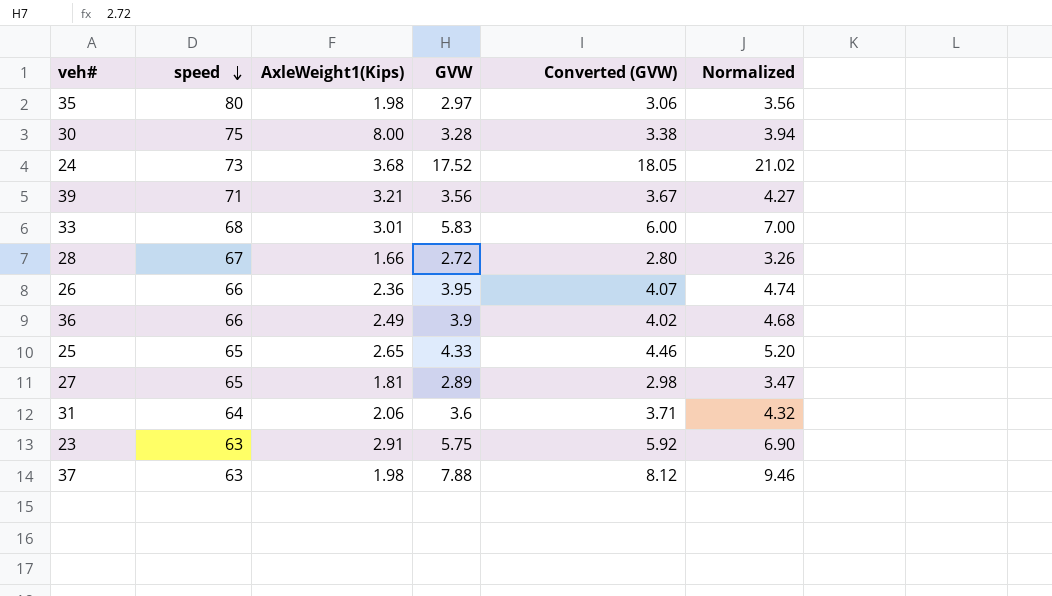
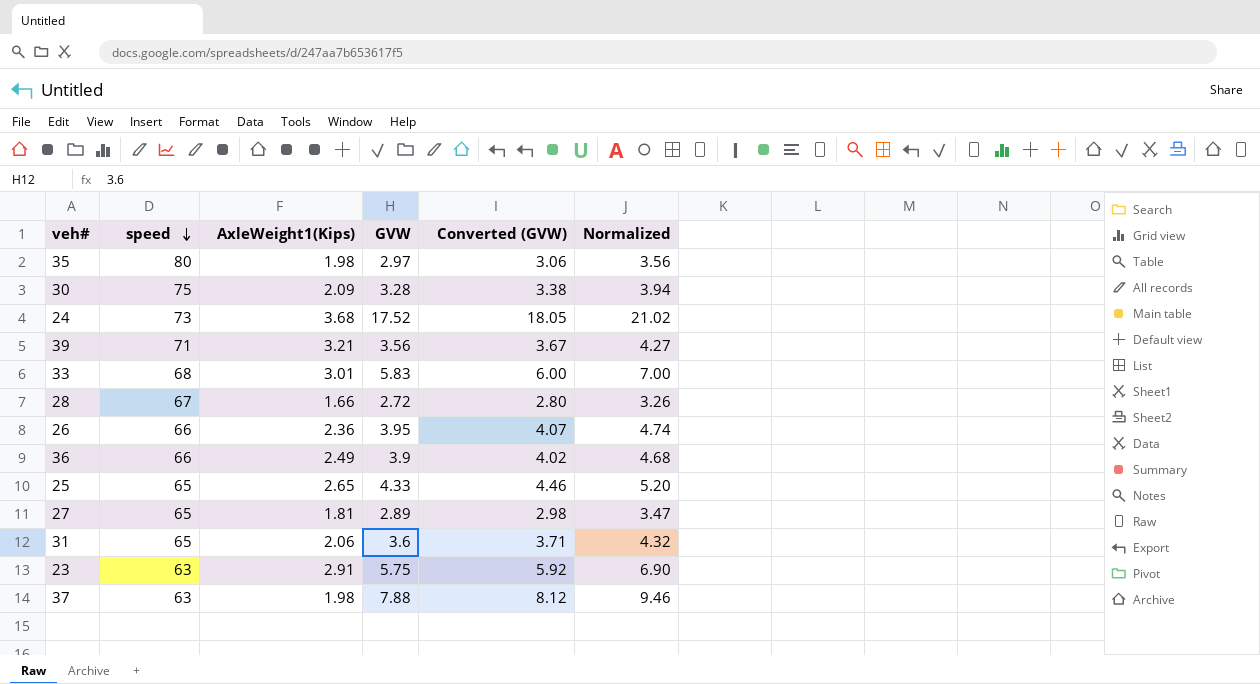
30 | AxleWeight1(Kips): 8.00 -> 2.09
31 | speed: 64 -> 65

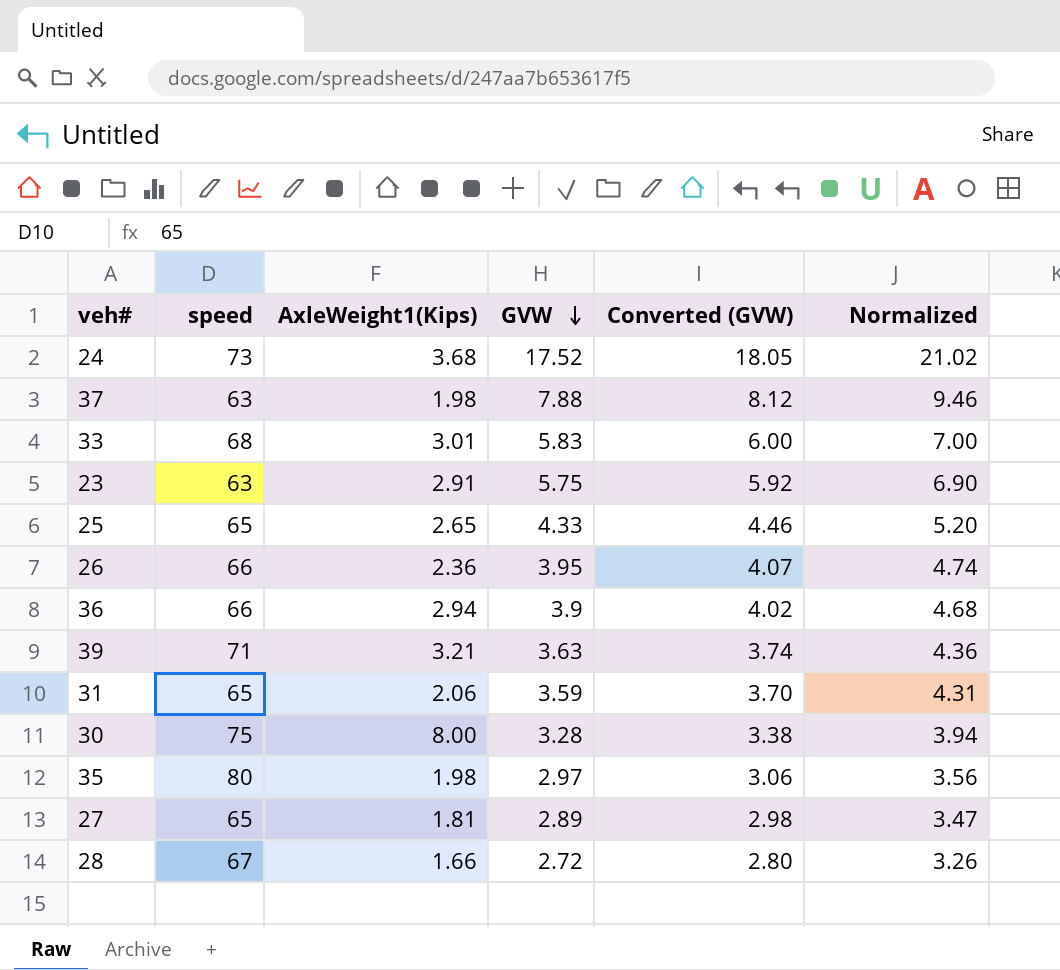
row order: speed descending -> GVW descending
36 | AxleWeight1(Kips): 2.49 -> 2.94
39 | GVW: 3.56 -> 3.63
39 | Converted (GVW): 3.67 -> 3.74
39 | Normalized: 4.27 -> 4.36
31 | GVW: 3.6 -> 3.59
31 | Converted (GVW): 3.71 -> 3.70
31 | Normalized: 4.32 -> 4.31
30 | AxleWeight1(Kips): 2.09 -> 8.00

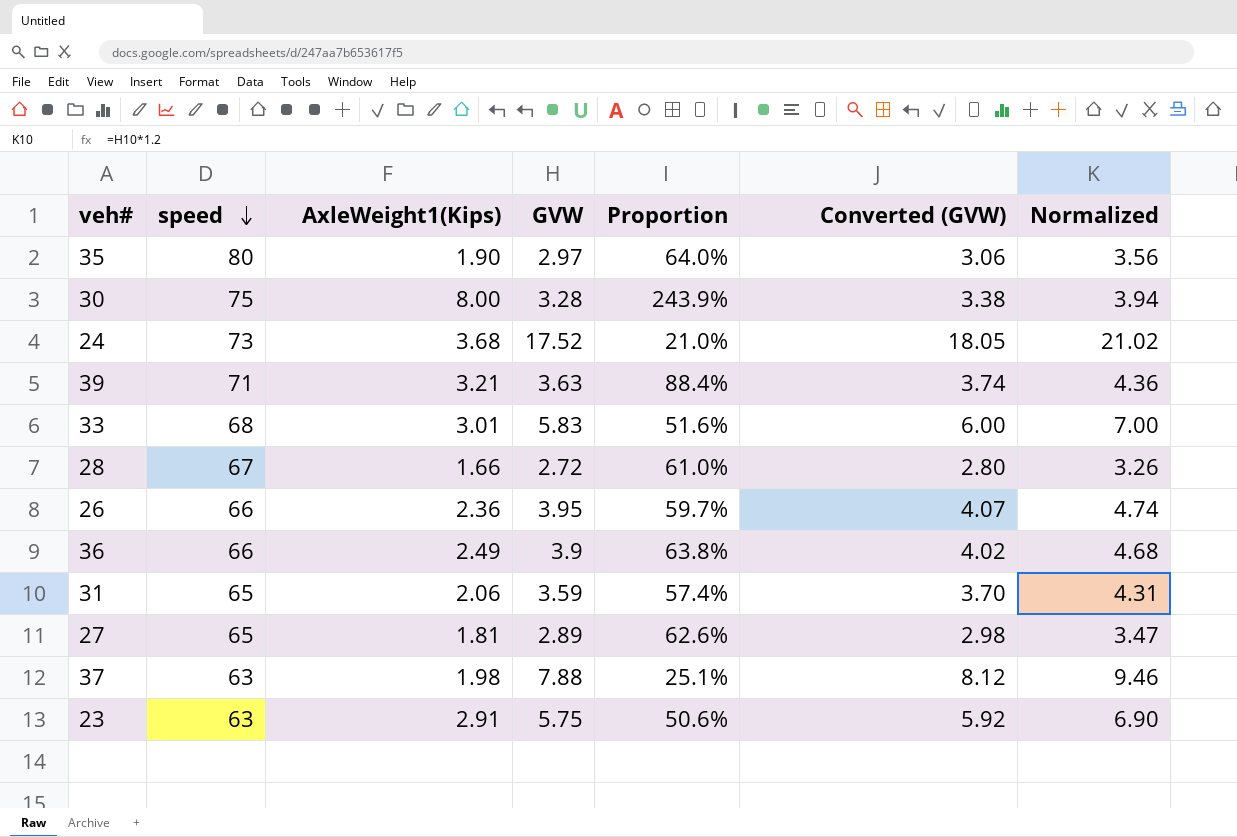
row order: GVW descending -> speed descending
column Proportion | formula: none -> [AxleWeight1(Kips)] / [GVW]
row 25: 65 | 2.65 | 4.33 | 4.46 | 5.20 -> none
35 | AxleWeight1(Kips): 1.98 -> 1.90
36 | AxleWeight1(Kips): 2.94 -> 2.49

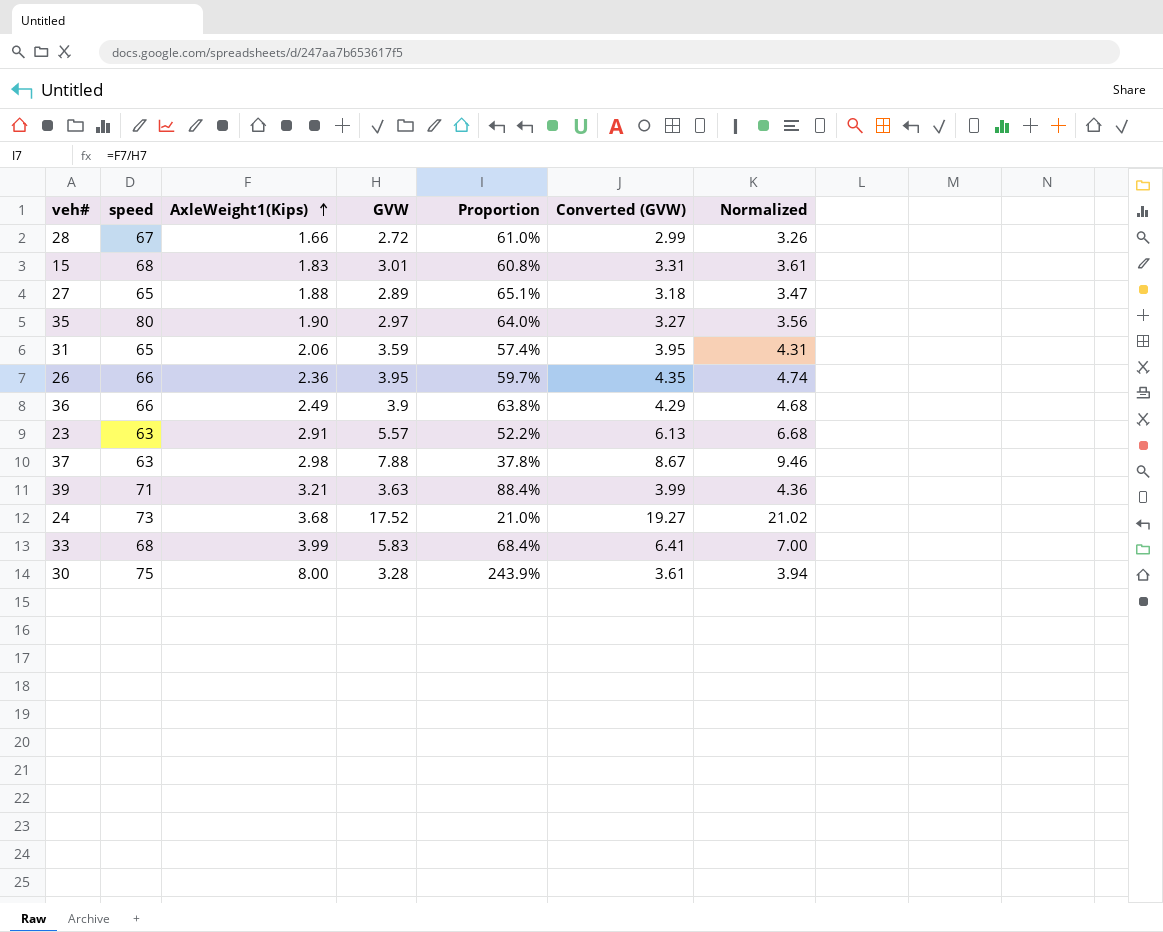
row order: speed descending -> AxleWeight1(Kips) ascending
column Converted (GVW) | formula: [GVW] * 1.03 -> [GVW] * 1.1
row 15: none -> 68 | 1.83 | 3.01 | 60.8% | 3.31 | 3.61
27 | AxleWeight1(Kips): 1.81 -> 1.88
27 | Proportion: 62.6% -> 65.1%
23 | GVW: 5.75 -> 5.57
23 | Proportion: 50.6% -> 52.2%
23 | Normalized: 6.90 -> 6.68
37 | AxleWeight1(Kips): 1.98 -> 2.98
37 | Proportion: 25.1% -> 37.8%
33 | AxleWeight1(Kips): 3.01 -> 3.99
33 | Proportion: 51.6% -> 68.4%

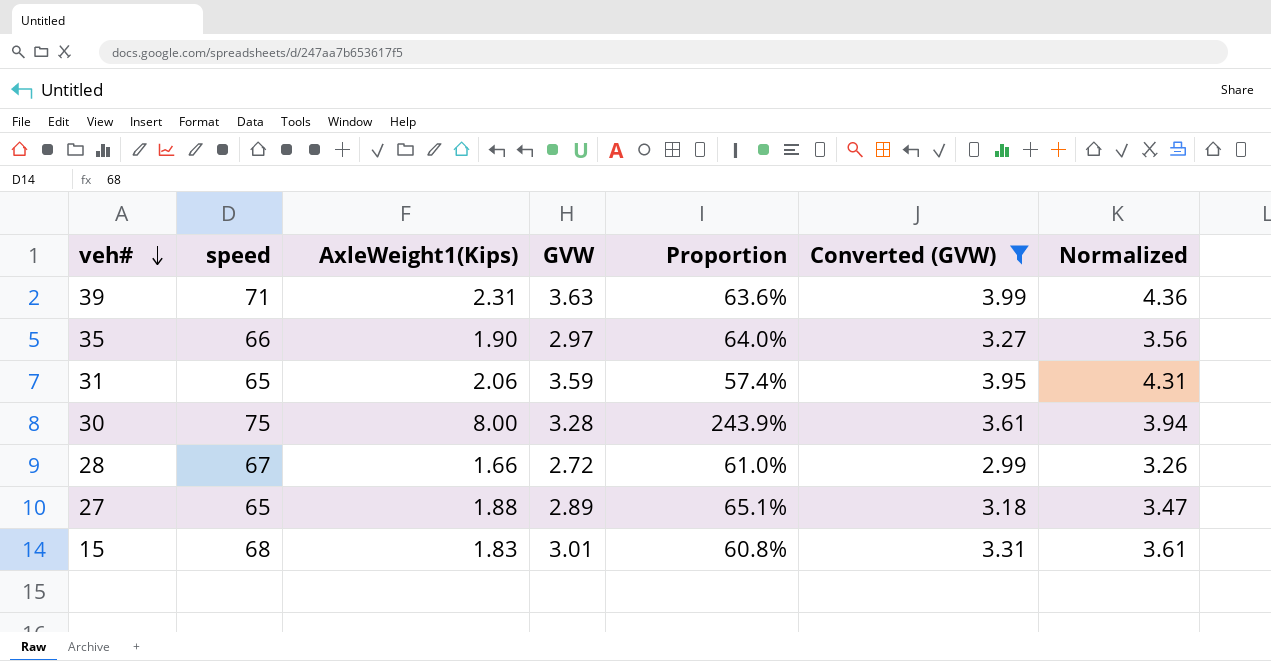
filter: none -> Converted (GVW) <= 3.99
row order: AxleWeight1(Kips) ascending -> veh# descending
39 | AxleWeight1(Kips): 3.21 -> 2.31
39 | Proportion: 88.4% -> 63.6%
35 | speed: 80 -> 66

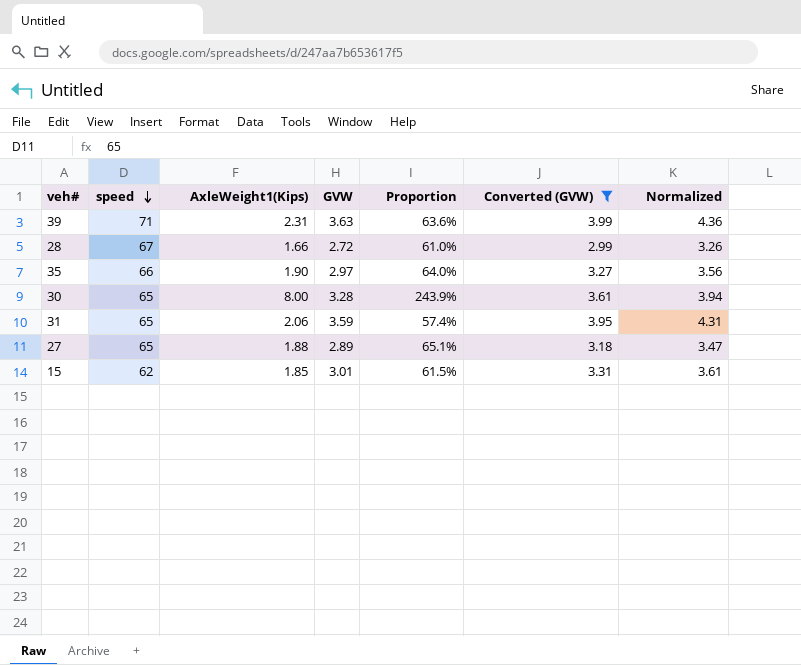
row order: veh# descending -> speed descending
30 | speed: 75 -> 65
15 | speed: 68 -> 62
15 | AxleWeight1(Kips): 1.83 -> 1.85
15 | Proportion: 60.8% -> 61.5%

